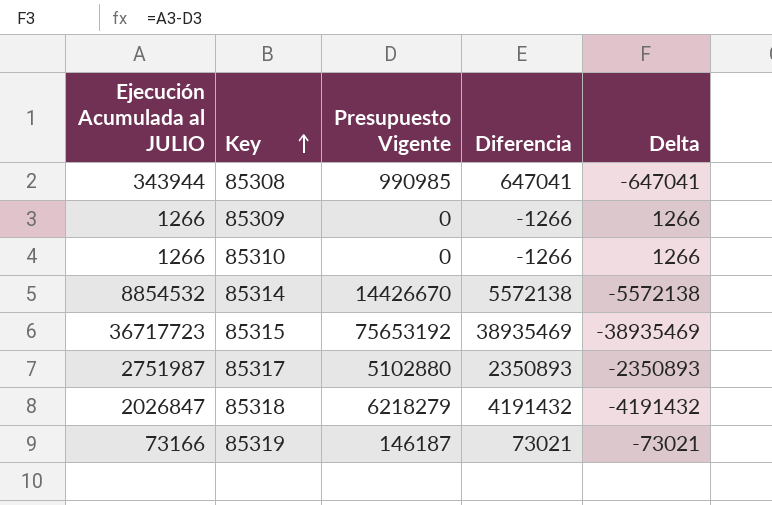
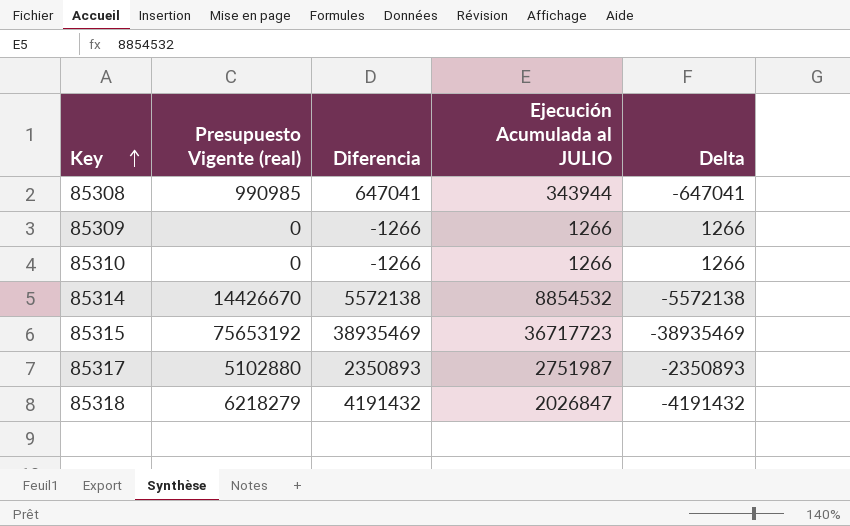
column name: Presupuesto Vigente -> Presupuesto Vigente (real)
column Ejecución Acumulada al JULIO | position: 1 -> 4
row 85319: 73166 | 146187 | 73021 | -73021 -> none

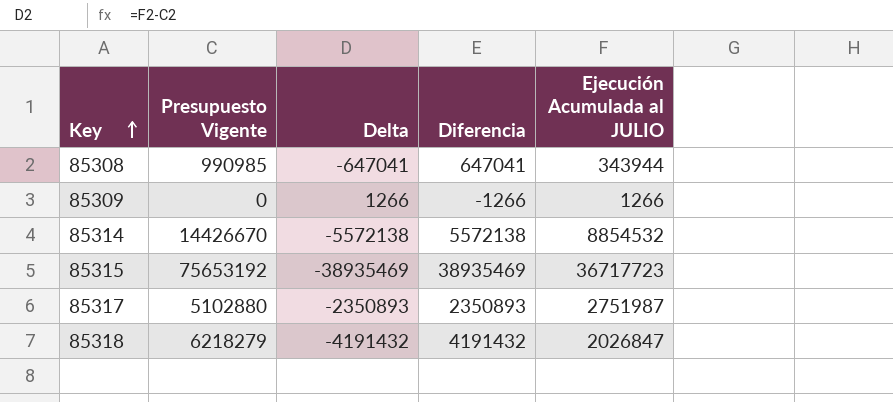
column name: Presupuesto Vigente (real) -> Presupuesto Vigente
column Delta | position: 5 -> 3
row 85310: 0 | -1266 | 1266 | 1266 -> none

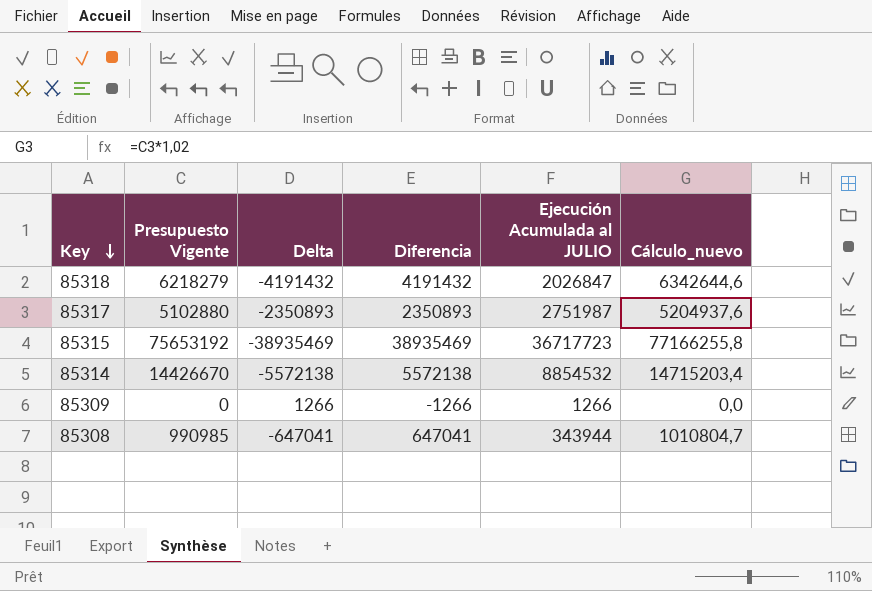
row order: Key ascending -> Key descending
column Cálculo_nuevo | formula: none -> [Presupuesto Vigente] * 1,02

